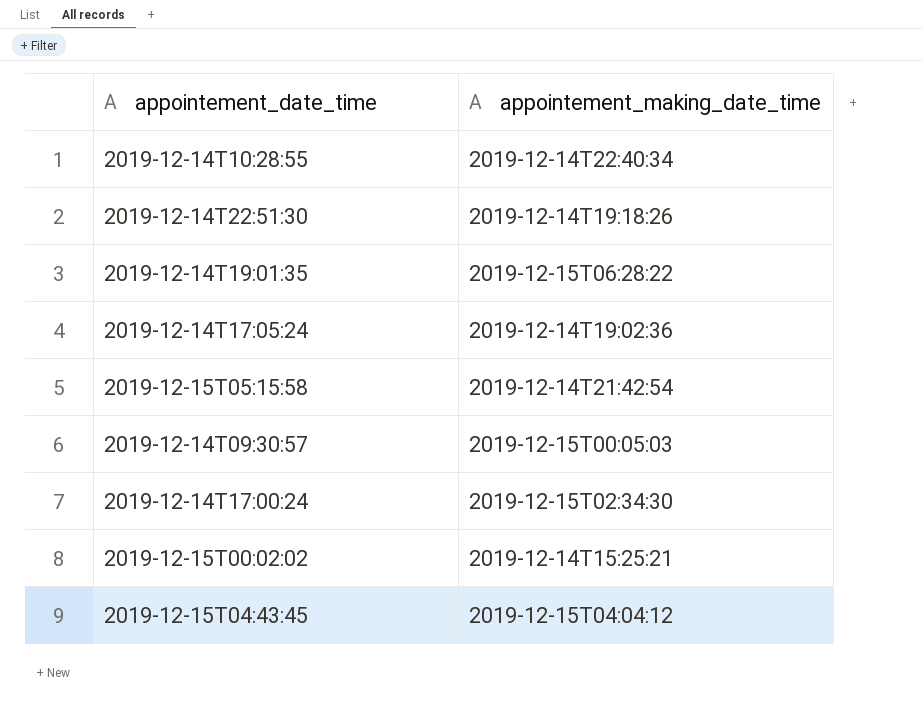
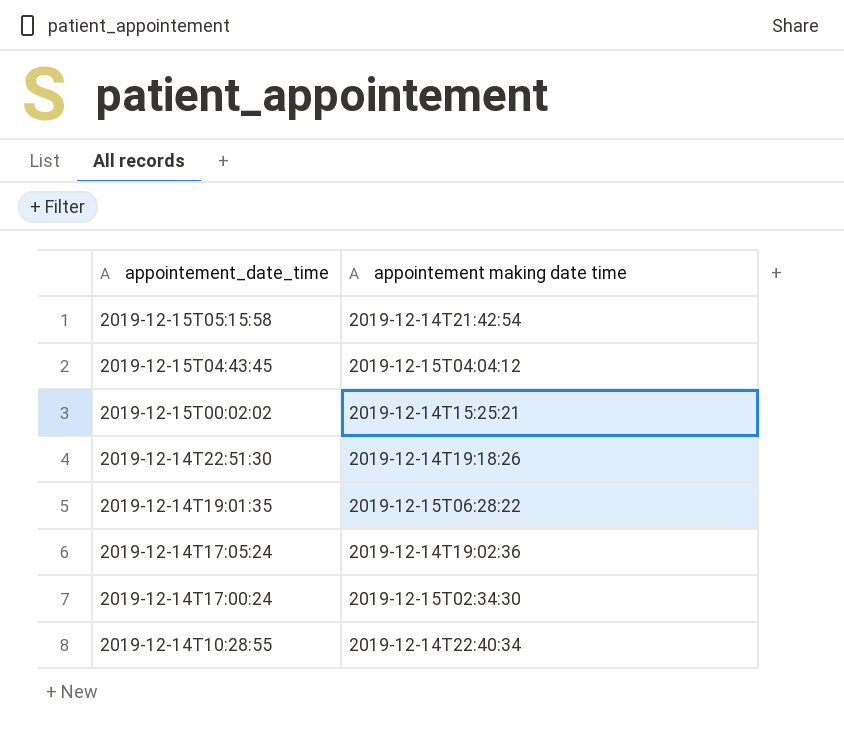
row order: none -> appointement_date_time descending
column name: appointement_making_date_time -> appointement making date time
row 2019-12-14T09:30:57: 2019-12-15T00:05:03 -> none

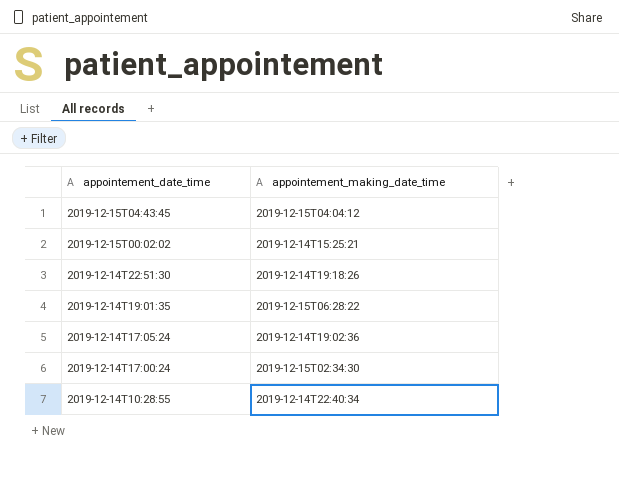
column name: appointement making date time -> appointement_making_date_time
row 2019-12-15T05:15:58: 2019-12-14T21:42:54 -> none

